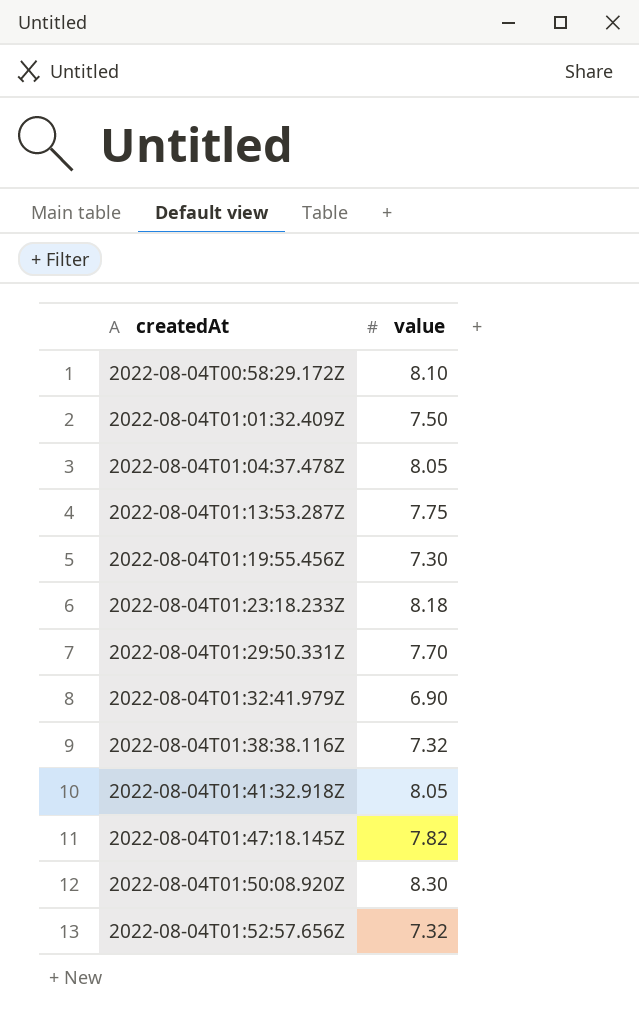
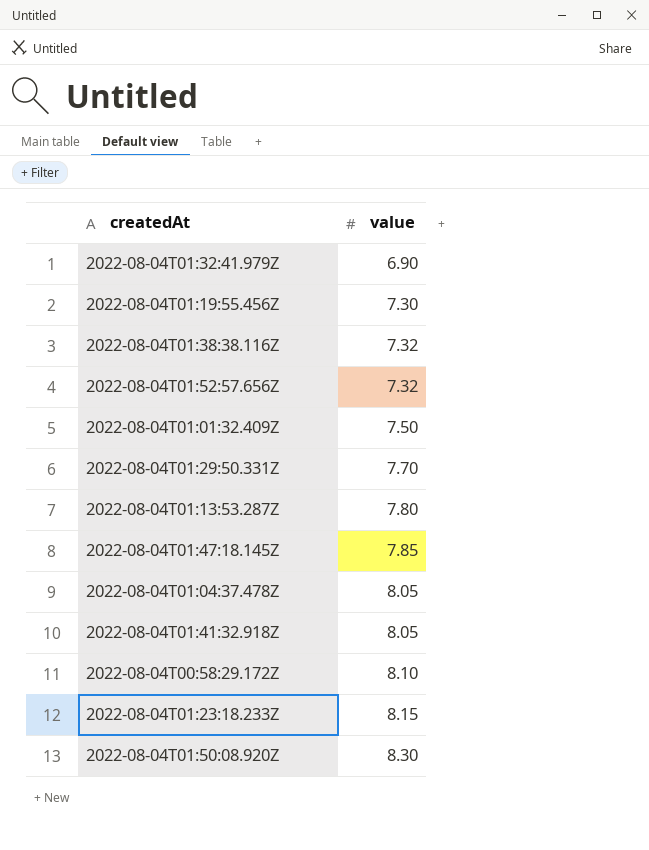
row order: createdAt ascending -> value ascending
2022-08-04T01:13:53.287Z | value: 7.75 -> 7.80
2022-08-04T01:47:18.145Z | value: 7.82 -> 7.85
2022-08-04T01:23:18.233Z | value: 8.18 -> 8.15

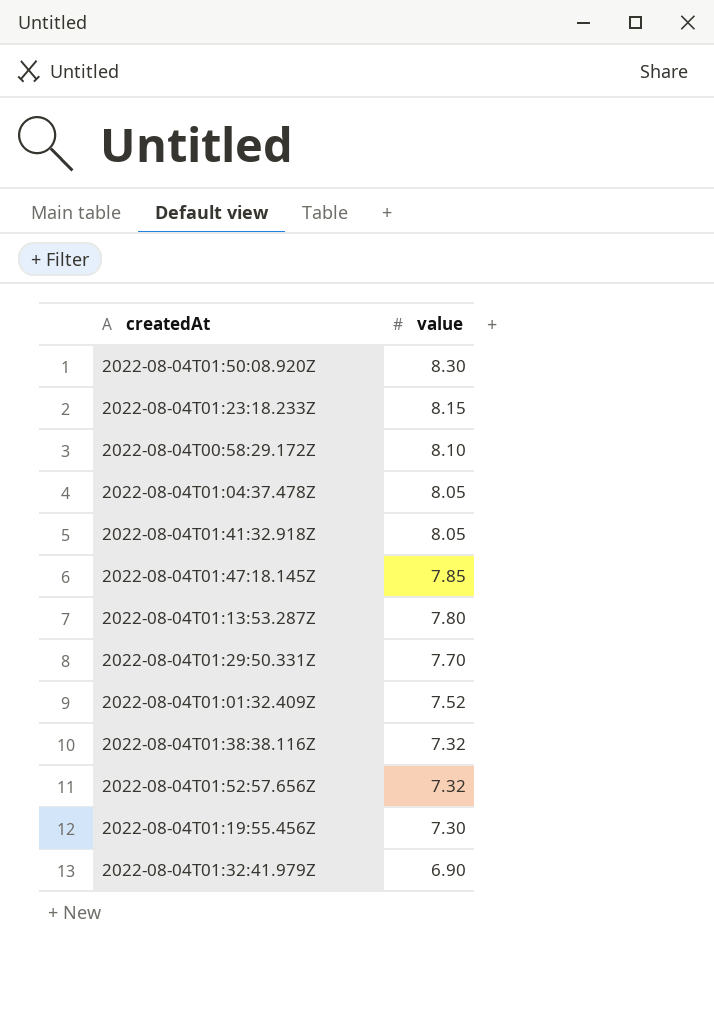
row order: value ascending -> value descending
2022-08-04T01:01:32.409Z | value: 7.50 -> 7.52

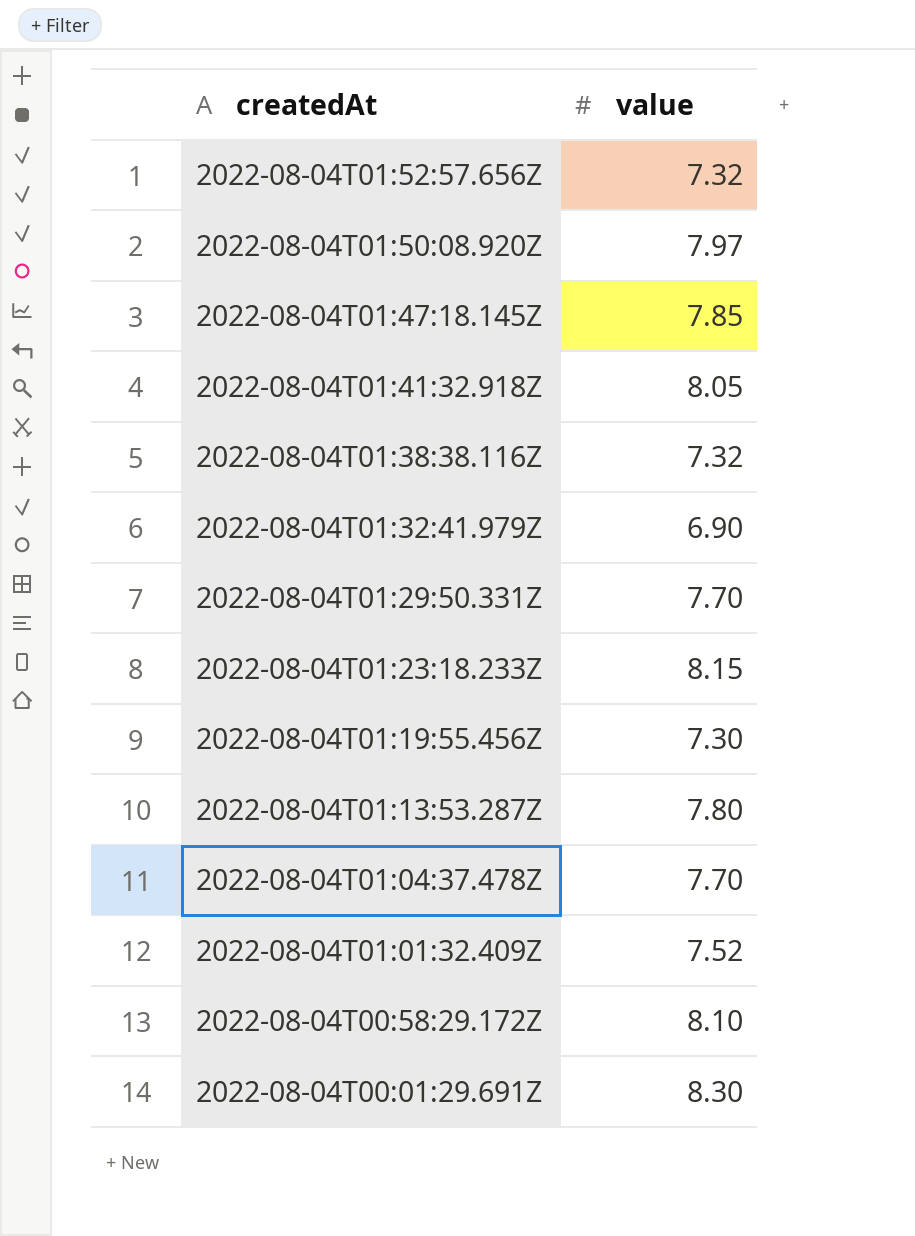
row order: value descending -> createdAt descending
2022-08-04T01:50:08.920Z | value: 8.30 -> 7.97
2022-08-04T01:04:37.478Z | value: 8.05 -> 7.70
row 2022-08-04T00:01:29.691Z: none -> 8.30

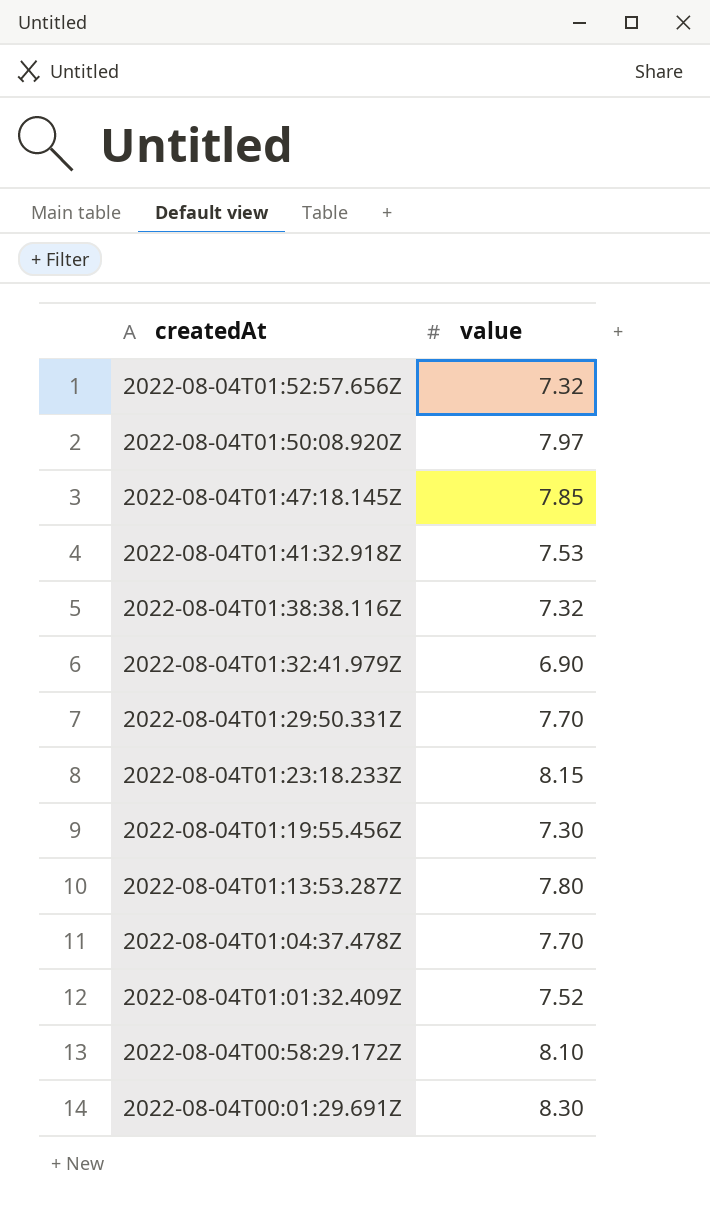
2022-08-04T01:41:32.918Z | value: 8.05 -> 7.53

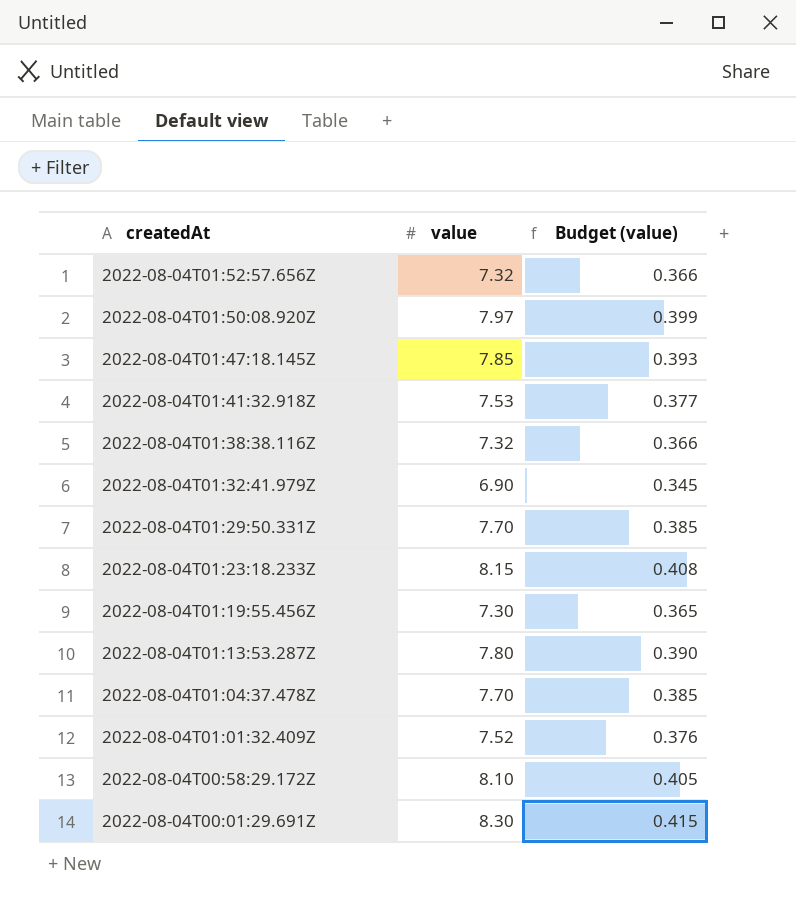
column Budget (value) | formula: none -> [value] * 0.05

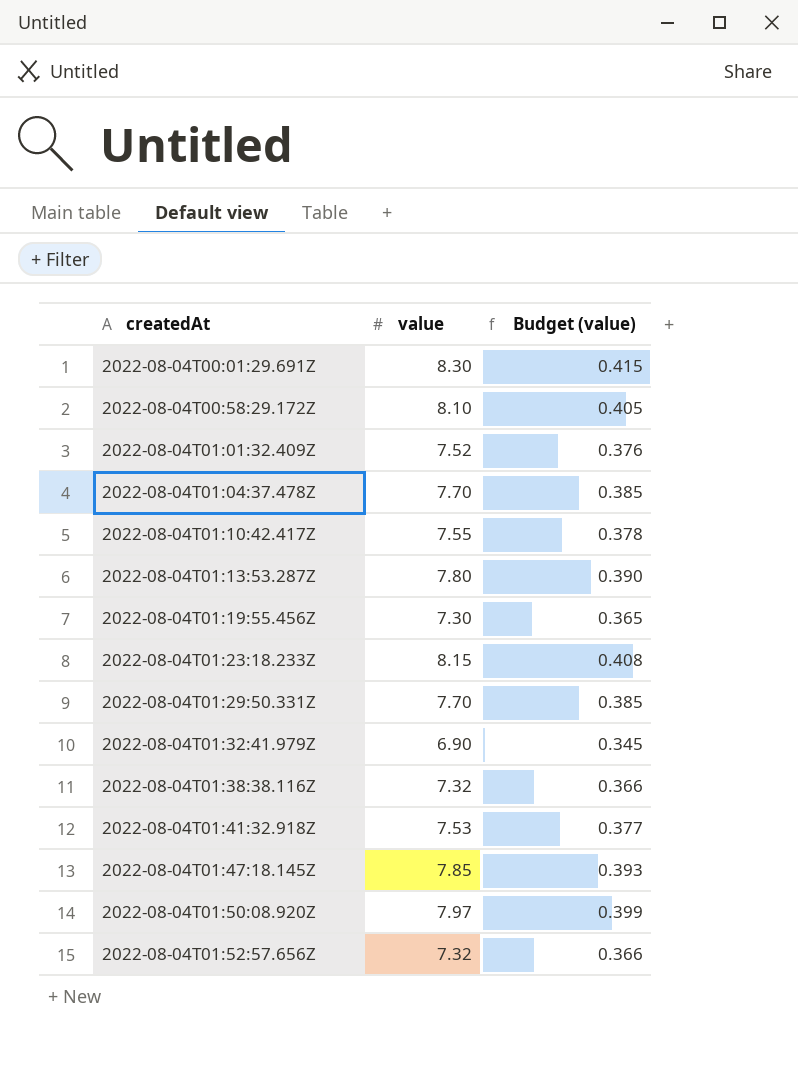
row order: createdAt descending -> createdAt ascending
row 2022-08-04T01:10:42.417Z: none -> 7.55 | 0.378

